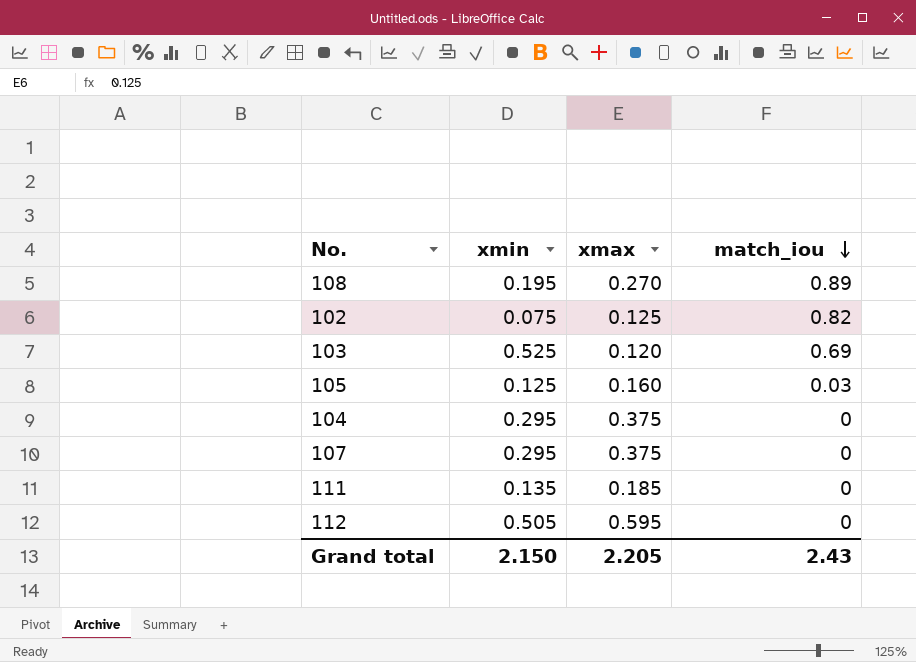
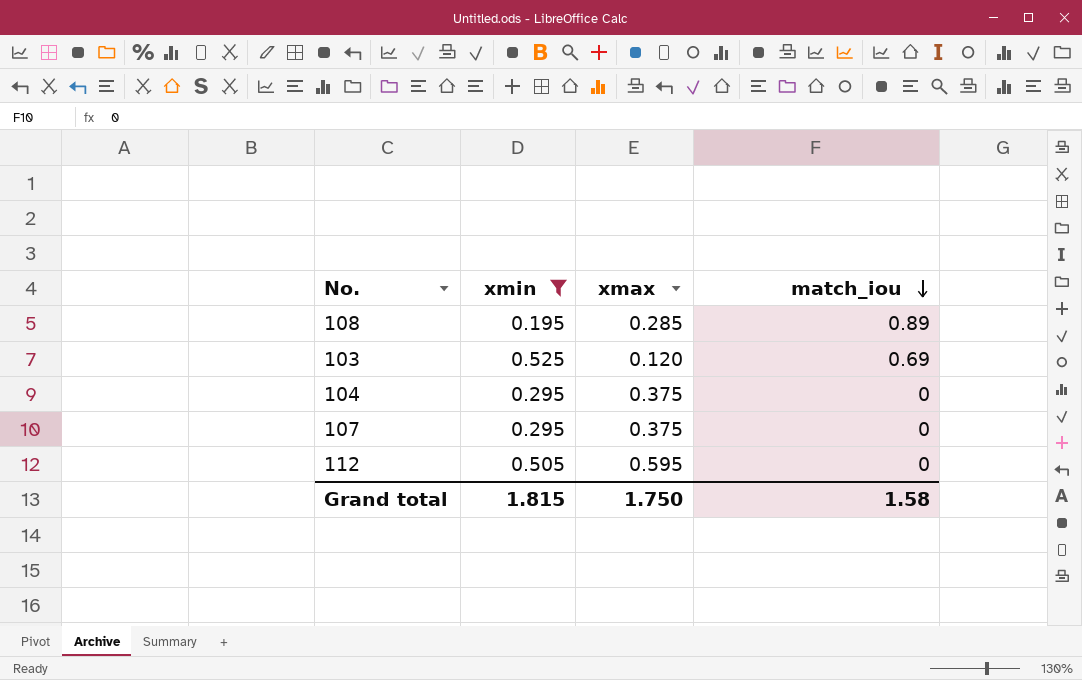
filter: none -> xmin >= 0.195
108 | xmax: 0.270 -> 0.285
Grand total | xmin: 2.150 -> 1.815
Grand total | xmax: 2.205 -> 1.750
Grand total | match_iou: 2.43 -> 1.58

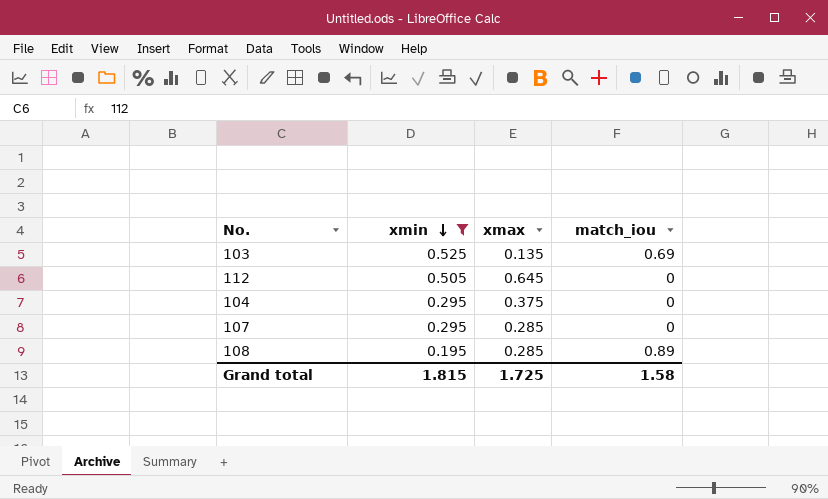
row order: match_iou descending -> xmin descending
103 | xmax: 0.120 -> 0.135
112 | xmax: 0.595 -> 0.645
107 | xmax: 0.375 -> 0.285
Grand total | xmax: 1.750 -> 1.725

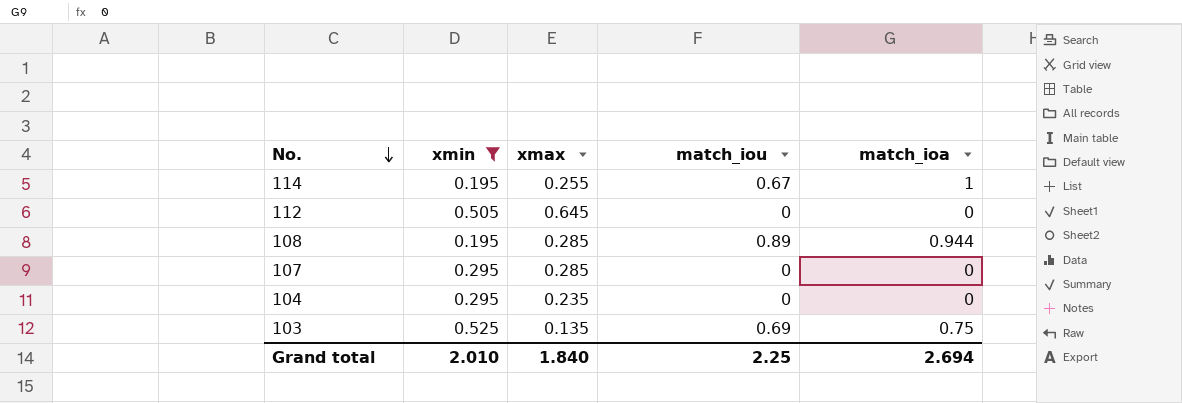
row order: xmin descending -> No. descending
column match_ioa | position: none -> 5
row 114: none -> 0.195 | 0.255 | 0.67 | 1
104 | xmax: 0.375 -> 0.235
Grand total | xmin: 1.815 -> 2.010
Grand total | xmax: 1.725 -> 1.840
Grand total | match_iou: 1.58 -> 2.25

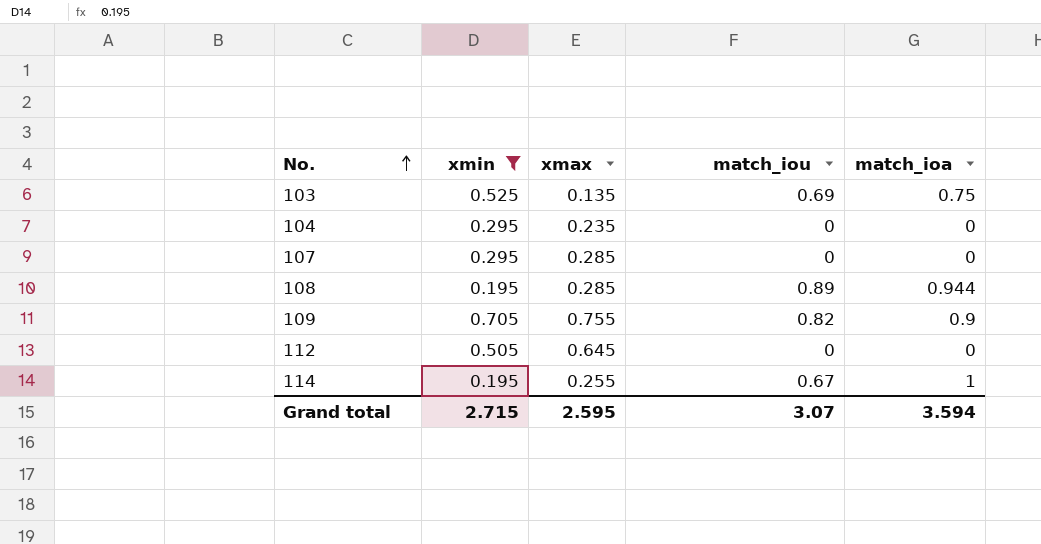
row order: No. descending -> No. ascending
row 109: none -> 0.705 | 0.755 | 0.82 | 0.9
Grand total | xmin: 2.010 -> 2.715
Grand total | xmax: 1.840 -> 2.595
Grand total | match_iou: 2.25 -> 3.07
Grand total | match_ioa: 2.694 -> 3.594

